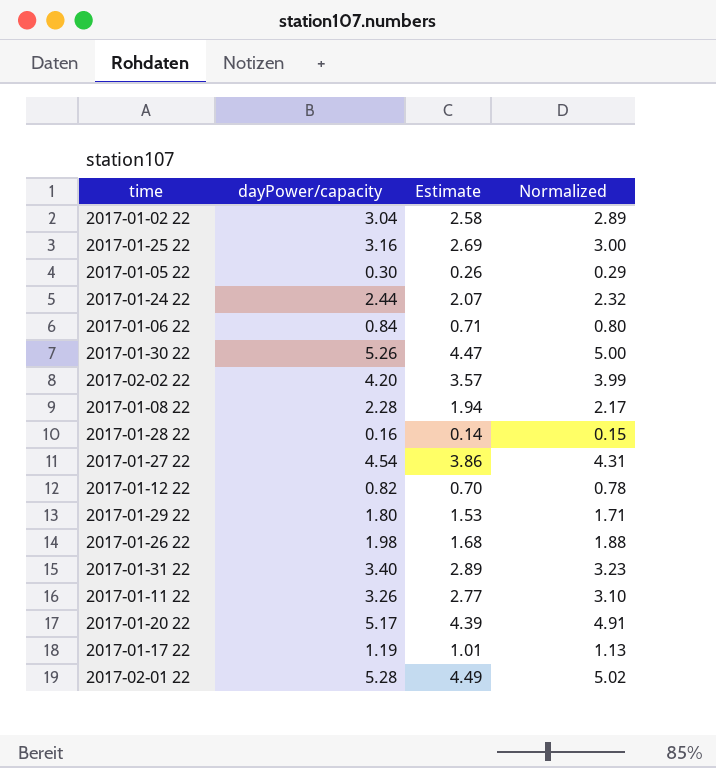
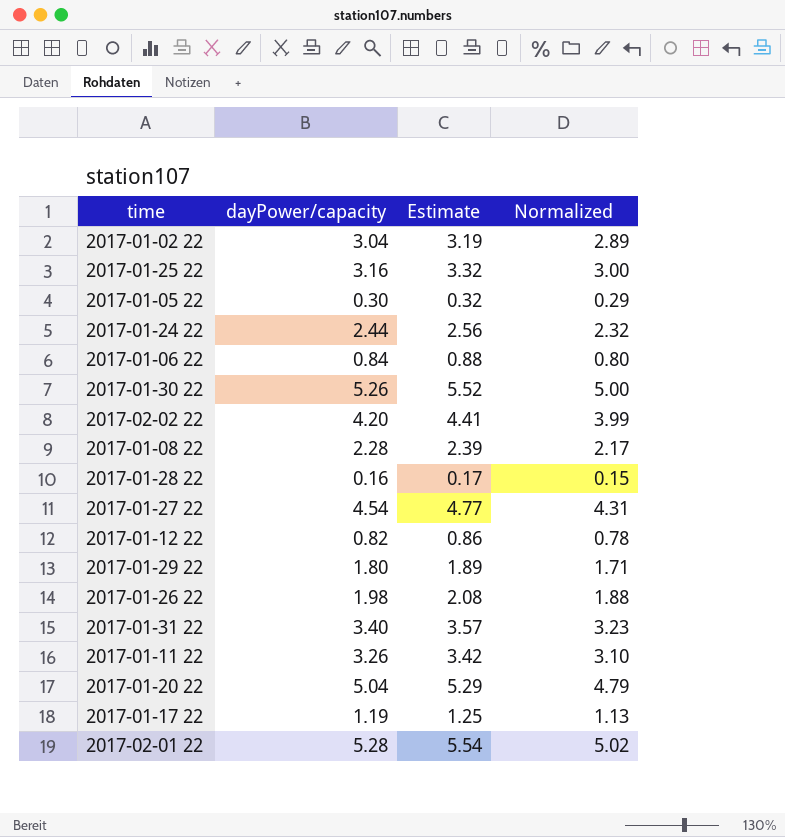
column Estimate | formula: [dayPower/capacity] * 0.85 -> [dayPower/capacity] * 1.05
2017-01-20 22 | dayPower/capacity: 5.17 -> 5.04
2017-01-20 22 | Normalized: 4.91 -> 4.79

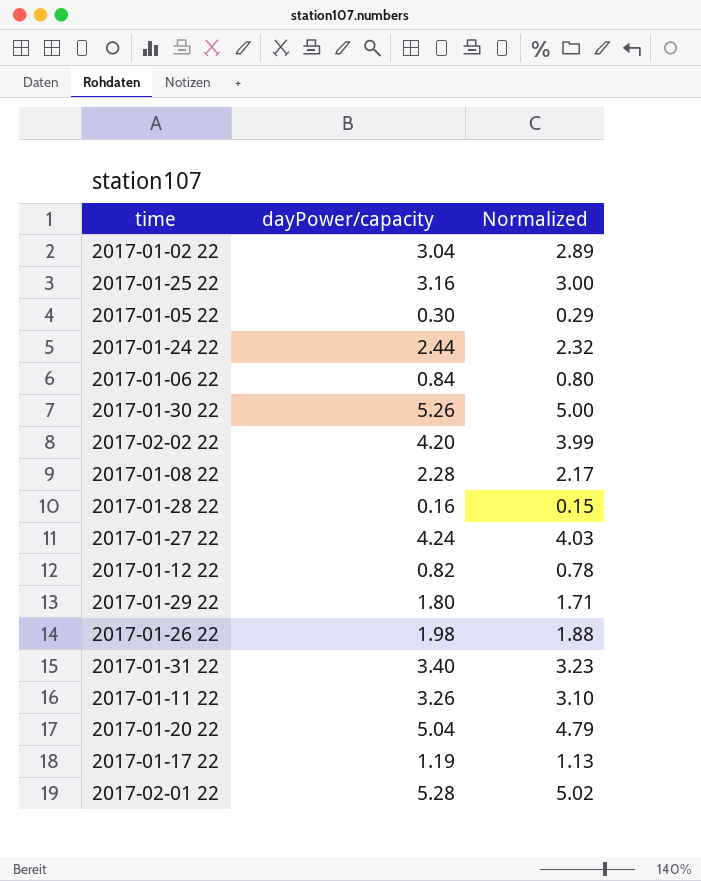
column Estimate | formula: [dayPower/capacity] * 1.05 -> none
2017-01-27 22 | dayPower/capacity: 4.54 -> 4.24
2017-01-27 22 | Normalized: 4.31 -> 4.03

